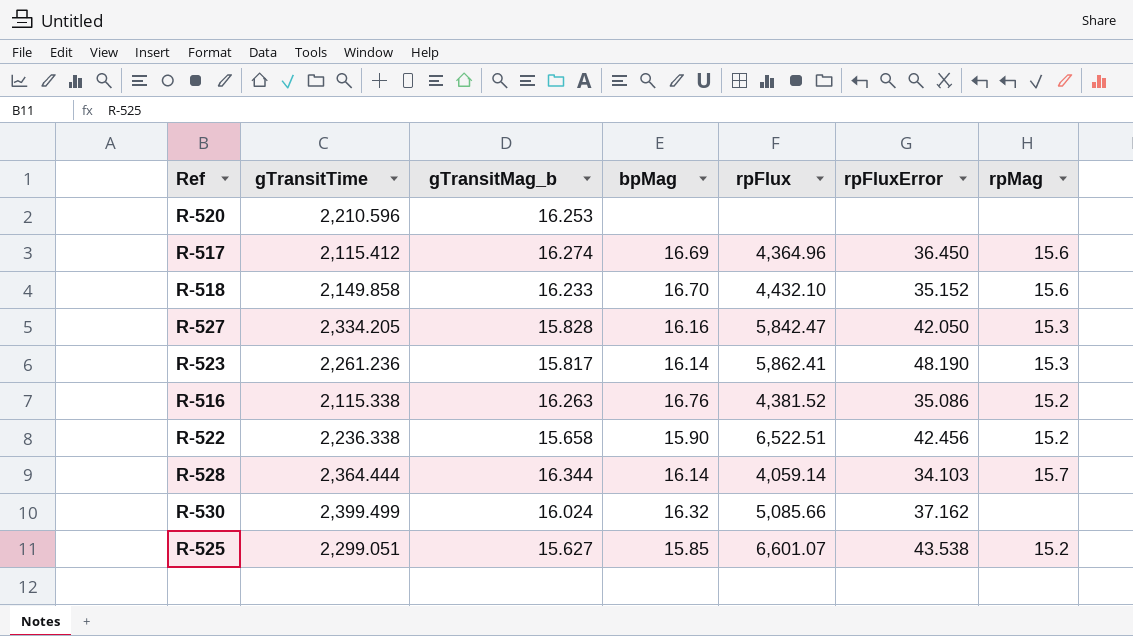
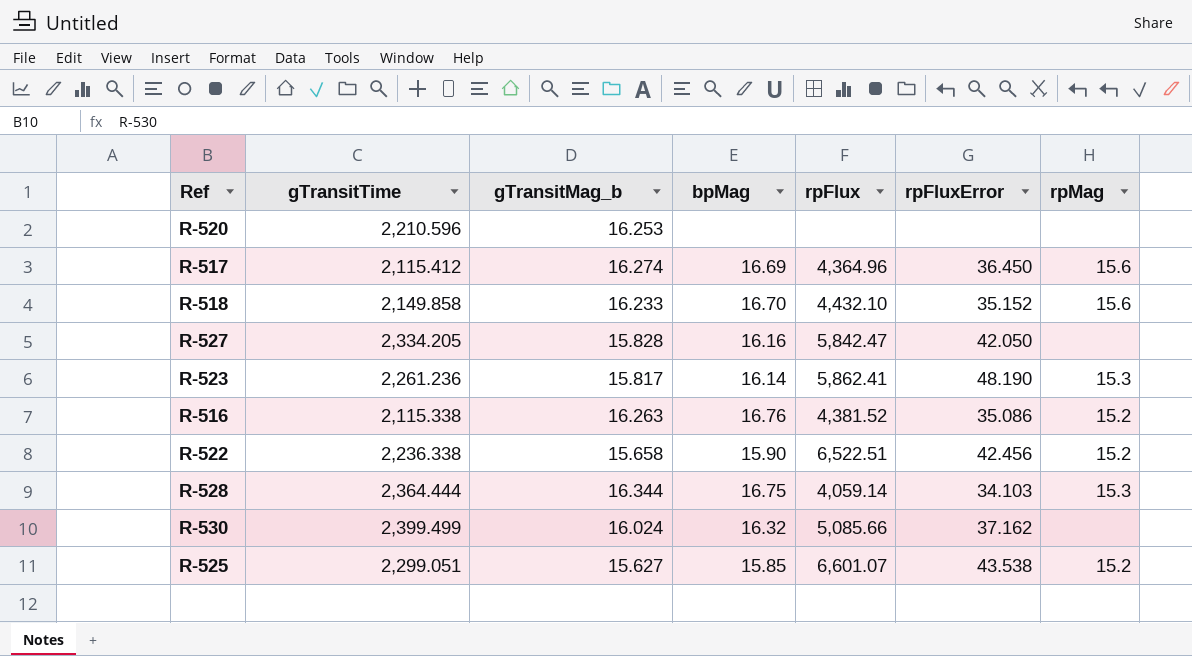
R-527 | rpMag: 15.3 -> none
R-528 | bpMag: 16.14 -> 16.75
R-528 | rpMag: 15.7 -> 15.3

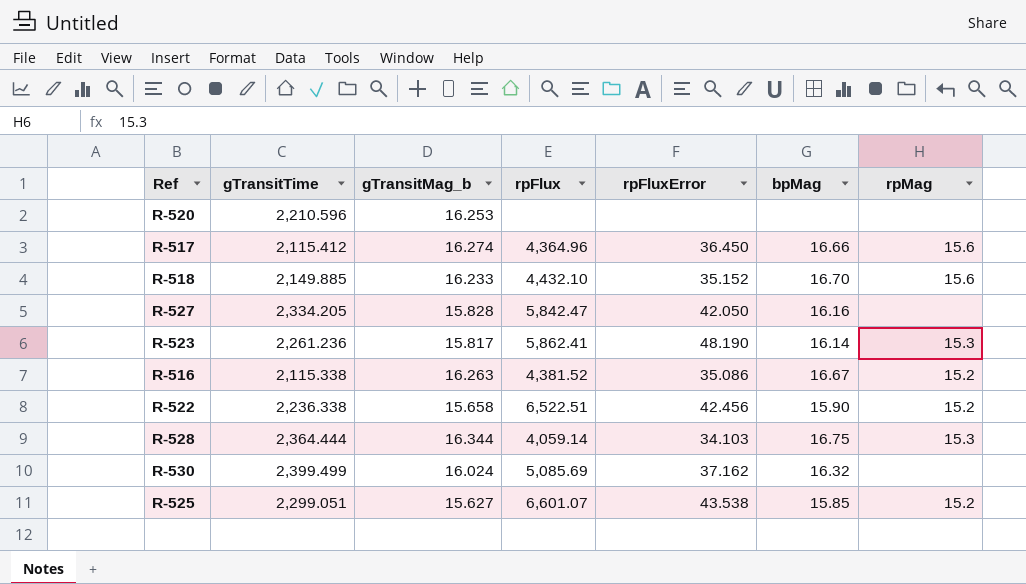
column bpMag | position: 4 -> 6
R-517 | bpMag: 16.69 -> 16.66
R-518 | gTransitTime: 2,149.858 -> 2,149.885
R-516 | bpMag: 16.76 -> 16.67
R-530 | rpFlux: 5,085.66 -> 5,085.69

